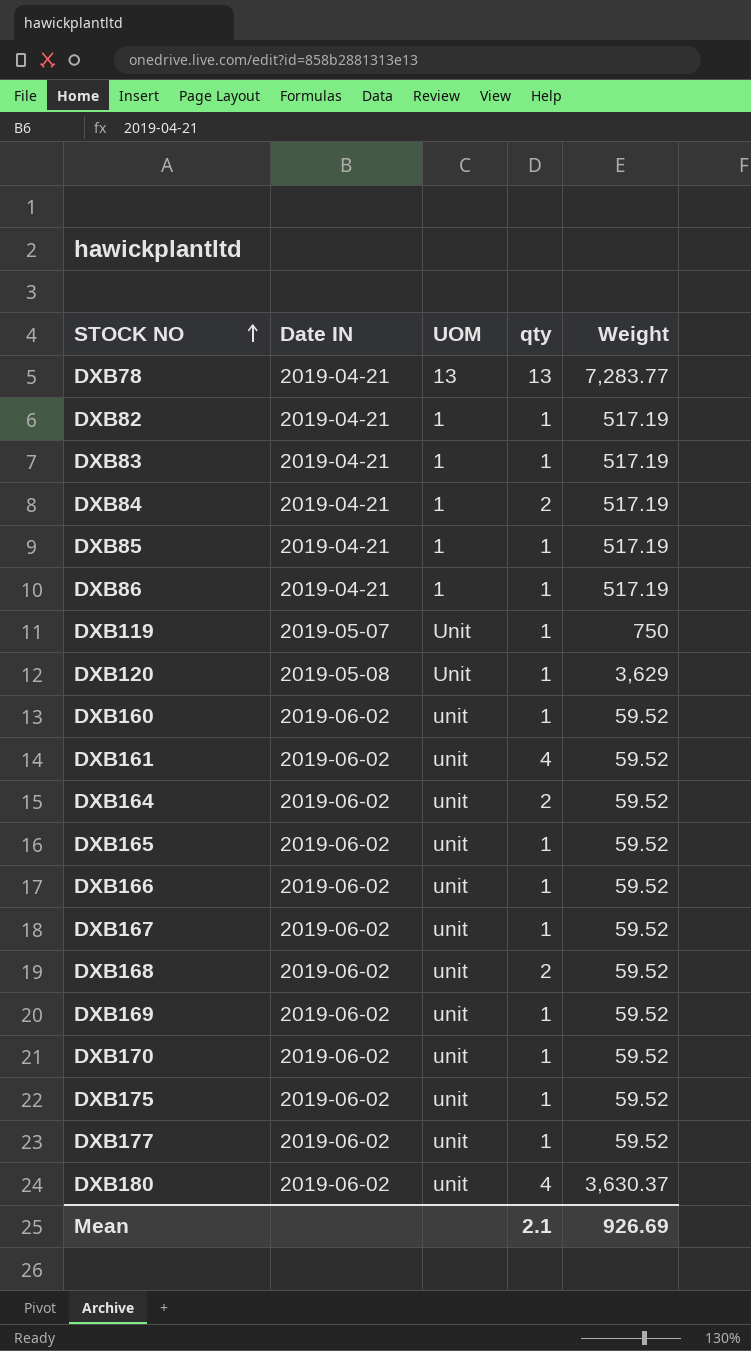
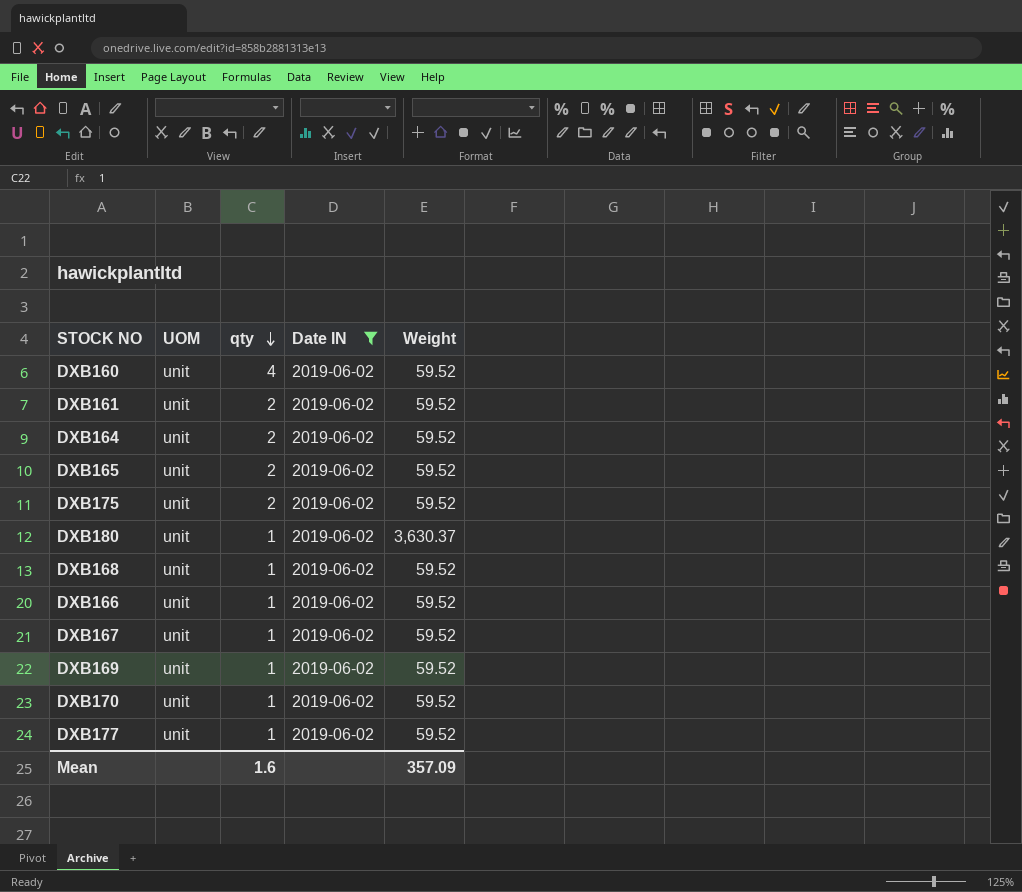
filter: none -> Date IN = 2019-06-02
row order: STOCK NO ascending -> qty descending
column Date IN | position: 2 -> 4
DXB160 | qty: 1 -> 4
DXB161 | qty: 4 -> 2
DXB165 | qty: 1 -> 2
DXB175 | qty: 1 -> 2
DXB180 | qty: 4 -> 1
DXB168 | qty: 2 -> 1
Mean | qty: 2.1 -> 1.6
Mean | Weight: 926.69 -> 357.09

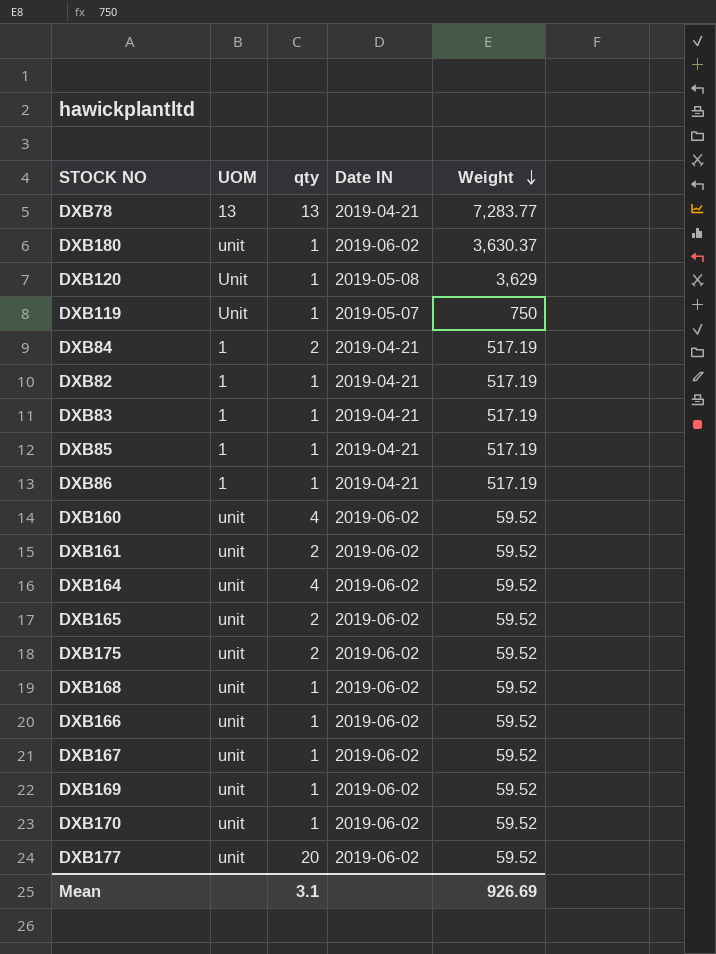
filter: Date IN = 2019-06-02 -> none
row order: qty descending -> Weight descending
DXB164 | qty: 2 -> 4
DXB177 | qty: 1 -> 20
Mean | qty: 1.6 -> 3.1
Mean | Weight: 357.09 -> 926.69

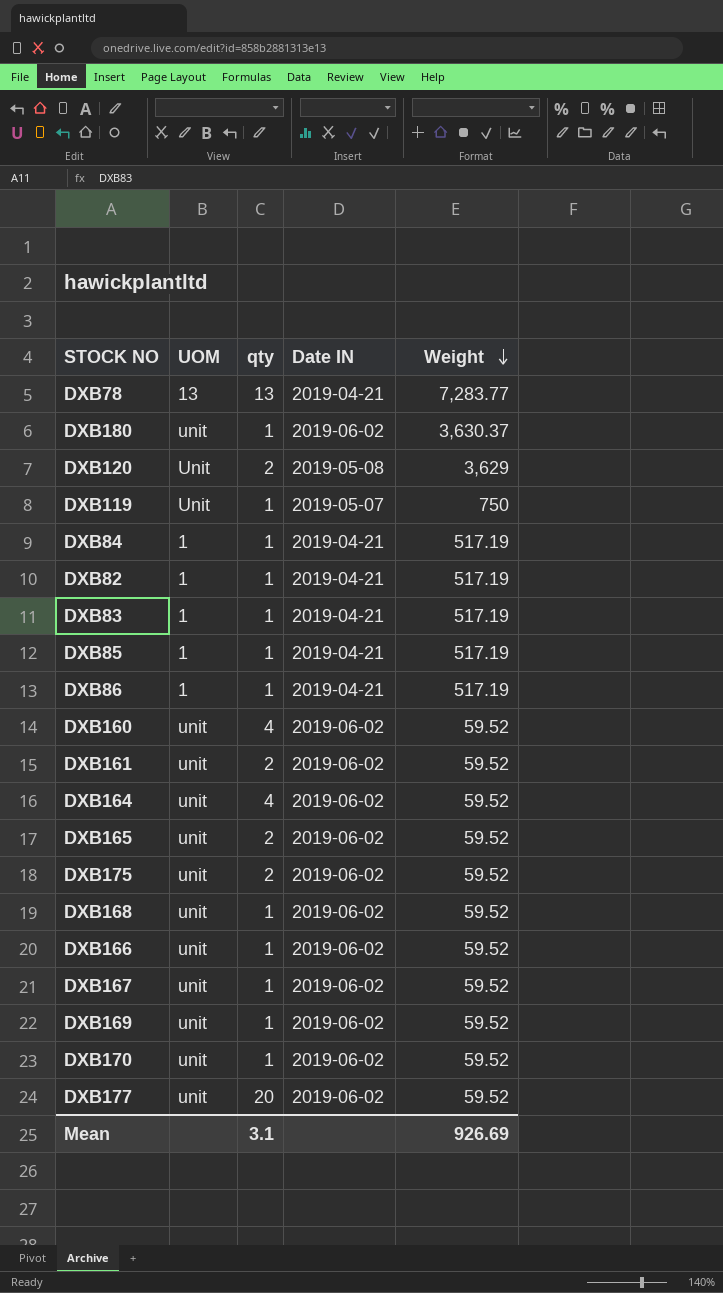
DXB120 | qty: 1 -> 2
DXB84 | qty: 2 -> 1

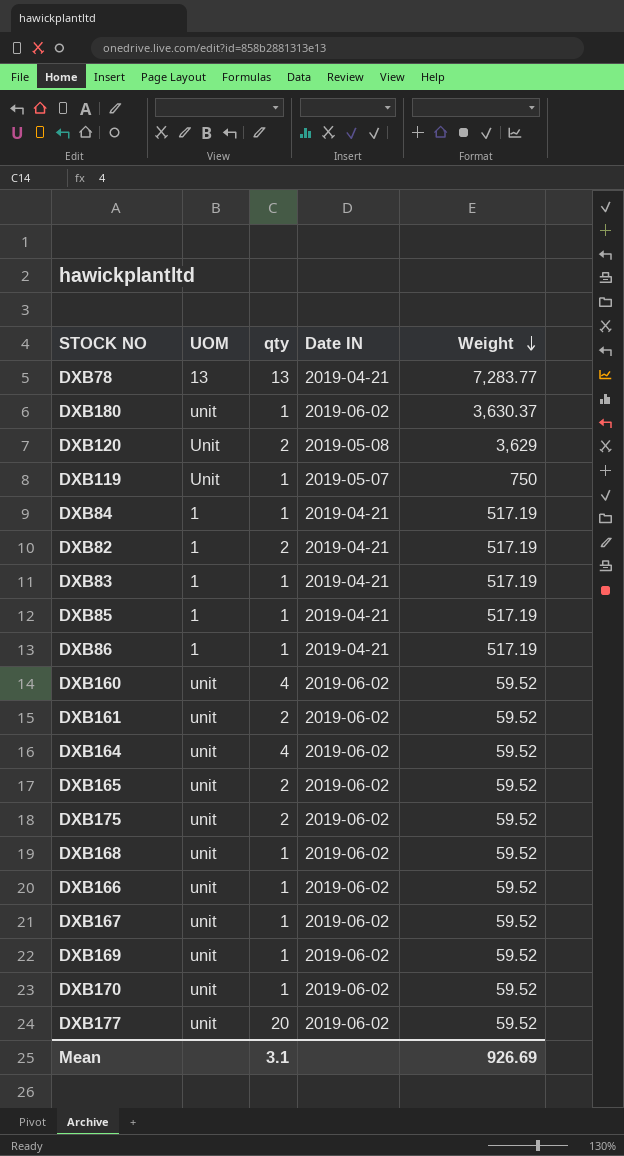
DXB82 | qty: 1 -> 2

